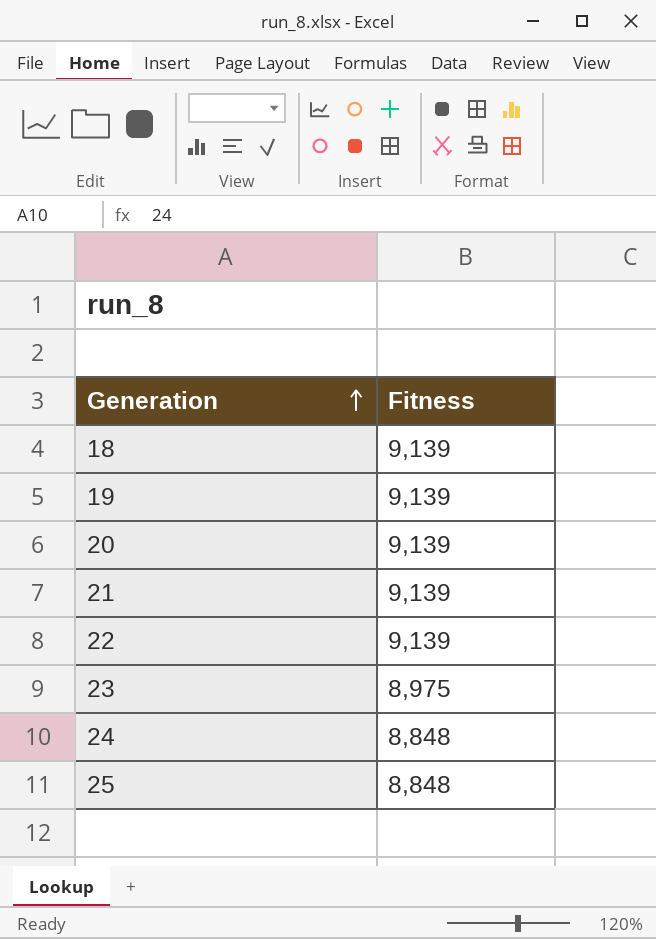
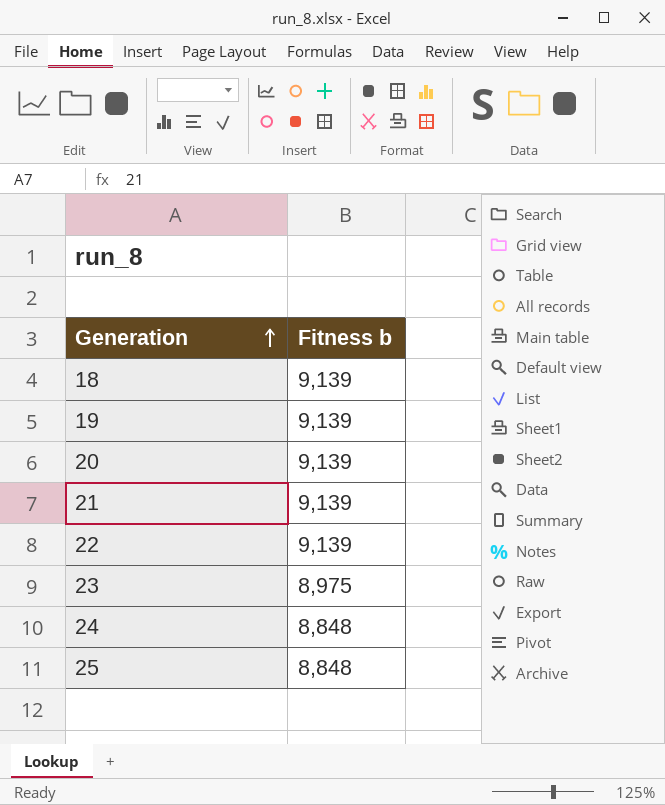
column name: Fitness -> Fitness b

